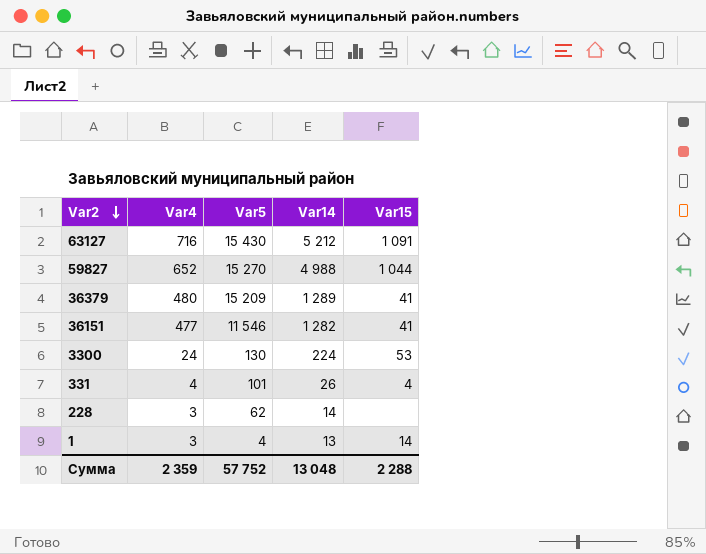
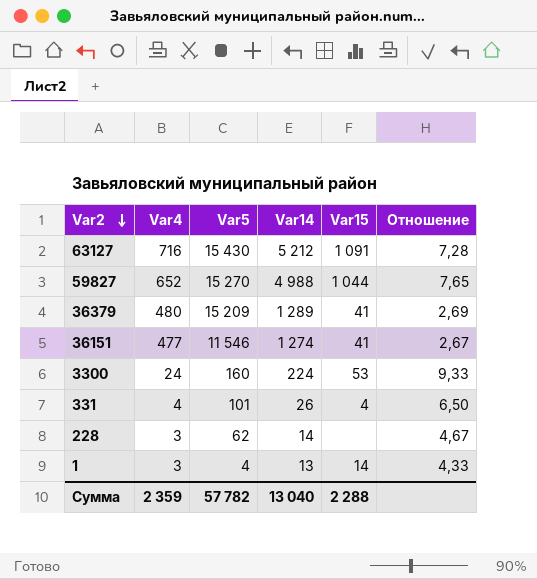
column Отношение | formula: none -> [Var14] / [Var4]
36151 | Var14: 1 282 -> 1 274
3300 | Var5: 130 -> 160
Сумма | Var5: 57 752 -> 57 782
Сумма | Var14: 13 048 -> 13 040

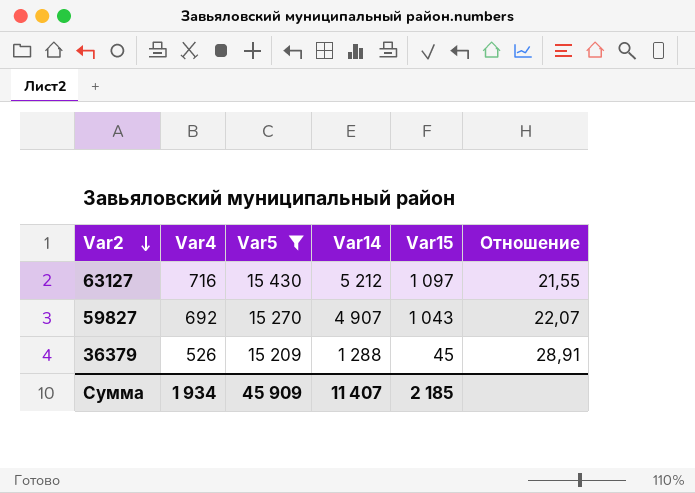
filter: none -> Var5 >= 15 209
column Отношение | formula: [Var14] / [Var4] -> [Var5] / [Var4]
63127 | Var15: 1 091 -> 1 097
59827 | Var4: 652 -> 692
59827 | Var14: 4 988 -> 4 907
59827 | Var15: 1 044 -> 1 043
36379 | Var4: 480 -> 526
36379 | Var14: 1 289 -> 1 288
36379 | Var15: 41 -> 45
Сумма | Var4: 2 359 -> 1 934
Сумма | Var5: 57 782 -> 45 909
Сумма | Var14: 13 040 -> 11 407
Сумма | Var15: 2 288 -> 2 185

